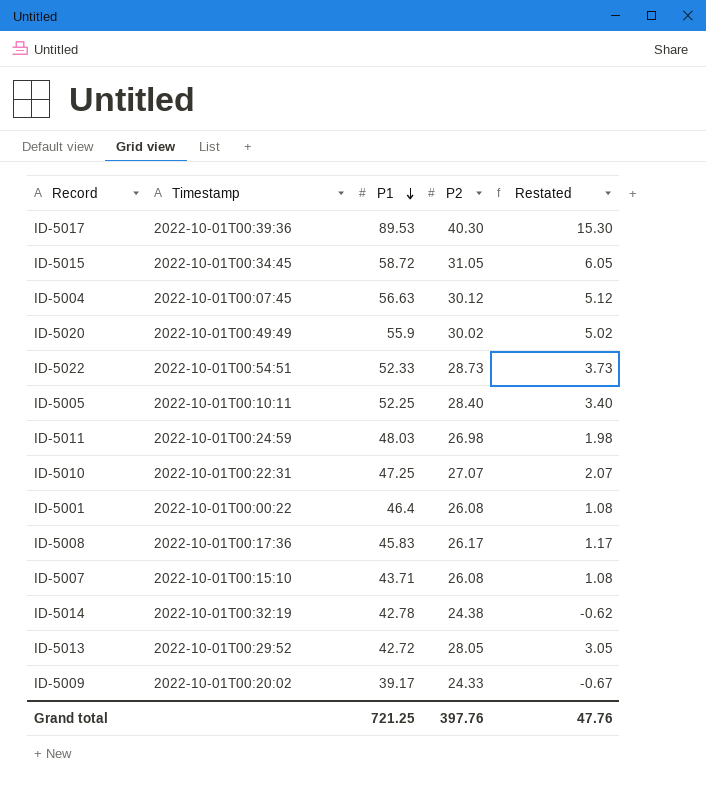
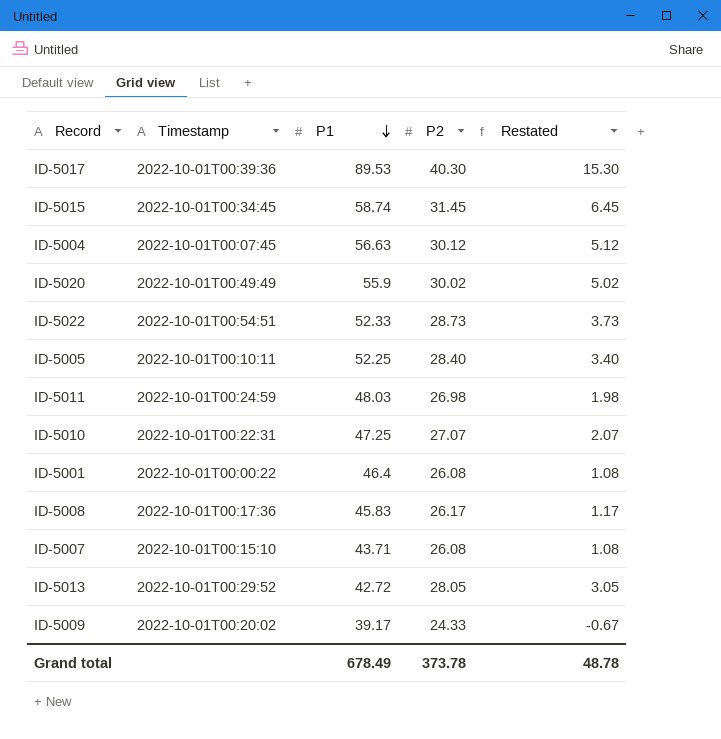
row ID-5014: 2022-10-01T00:32:19 | 42.78 | 24.38 | -0.62 -> none
ID-5015 | P1: 58.72 -> 58.74
ID-5015 | P2: 31.05 -> 31.45
ID-5015 | Restated: 6.05 -> 6.45
Grand total | P1: 721.25 -> 678.49
Grand total | P2: 397.76 -> 373.78
Grand total | Restated: 47.76 -> 48.78

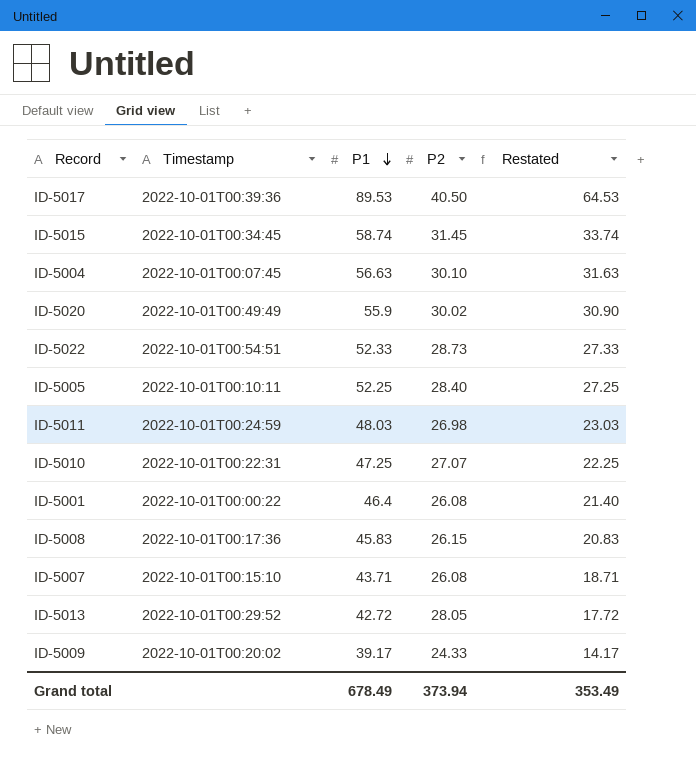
column Restated | formula: [P2] - 25 -> [P1] - 25
ID-5017 | P2: 40.30 -> 40.50
ID-5004 | P2: 30.12 -> 30.10
ID-5008 | P2: 26.17 -> 26.15
Grand total | P2: 373.78 -> 373.94
Grand total | Restated: 48.78 -> 353.49

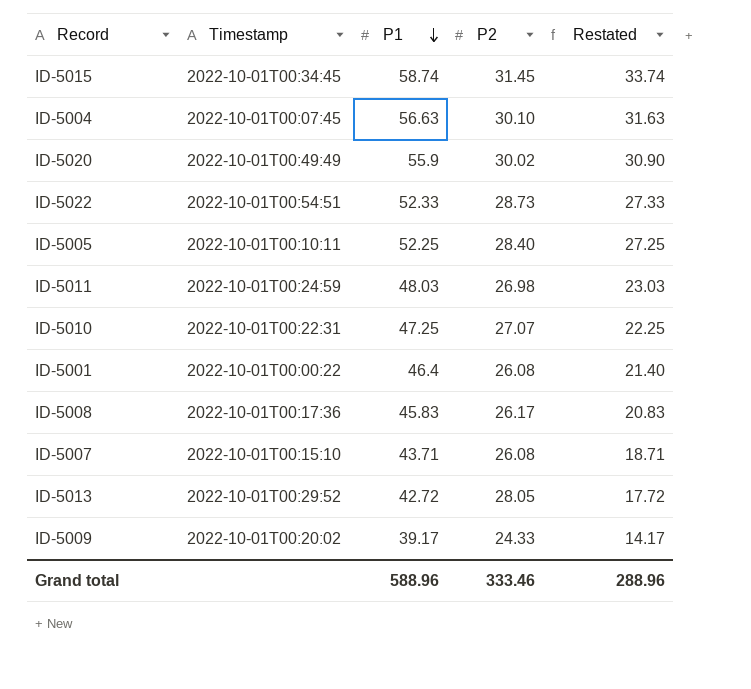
row ID-5017: 2022-10-01T00:39:36 | 89.53 | 40.50 | 64.53 -> none
ID-5008 | P2: 26.15 -> 26.17
Grand total | P1: 678.49 -> 588.96
Grand total | P2: 373.94 -> 333.46
Grand total | Restated: 353.49 -> 288.96

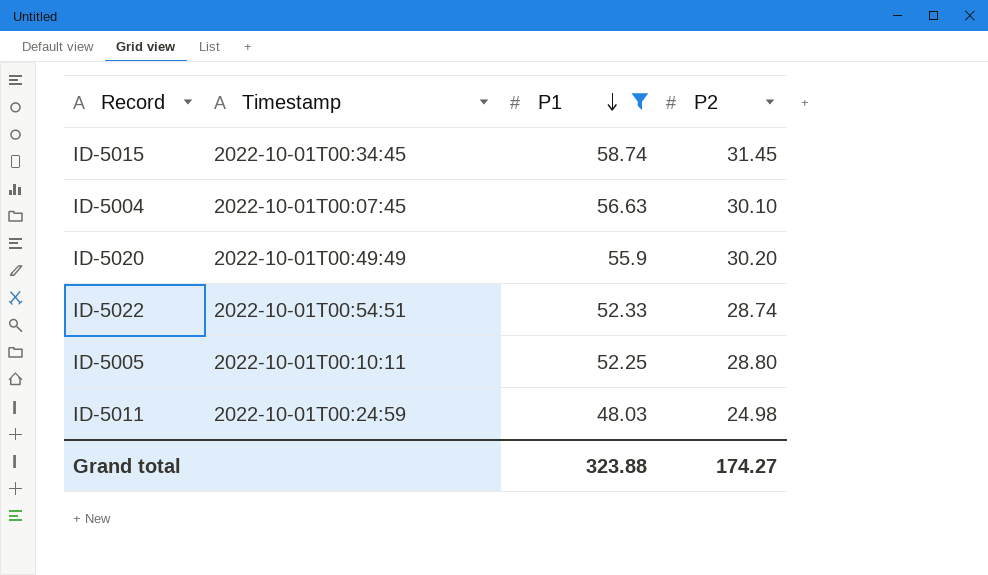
filter: none -> P1 >= 48.03
column Restated | formula: [P1] - 25 -> none
ID-5020 | P2: 30.02 -> 30.20
ID-5022 | P2: 28.73 -> 28.74
ID-5005 | P2: 28.40 -> 28.80
ID-5011 | P2: 26.98 -> 24.98
Grand total | P1: 588.96 -> 323.88
Grand total | P2: 333.46 -> 174.27

